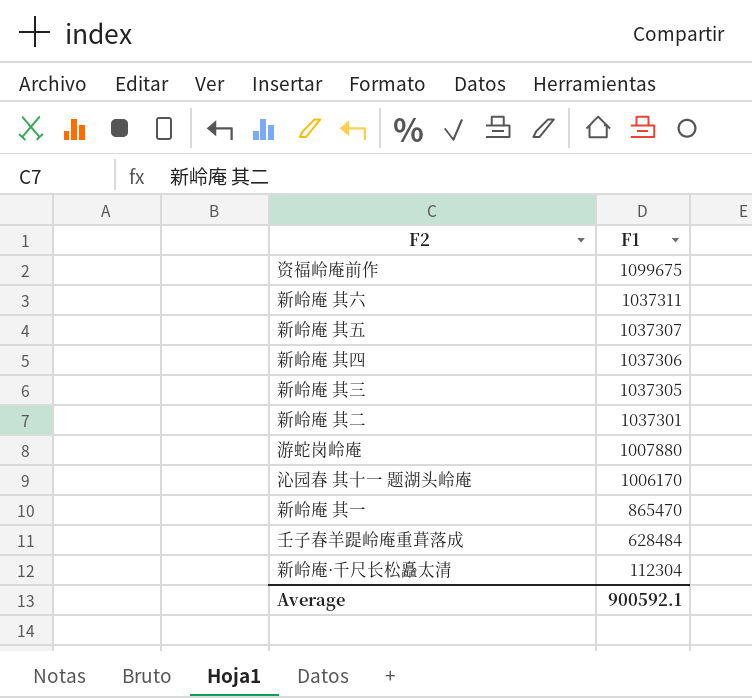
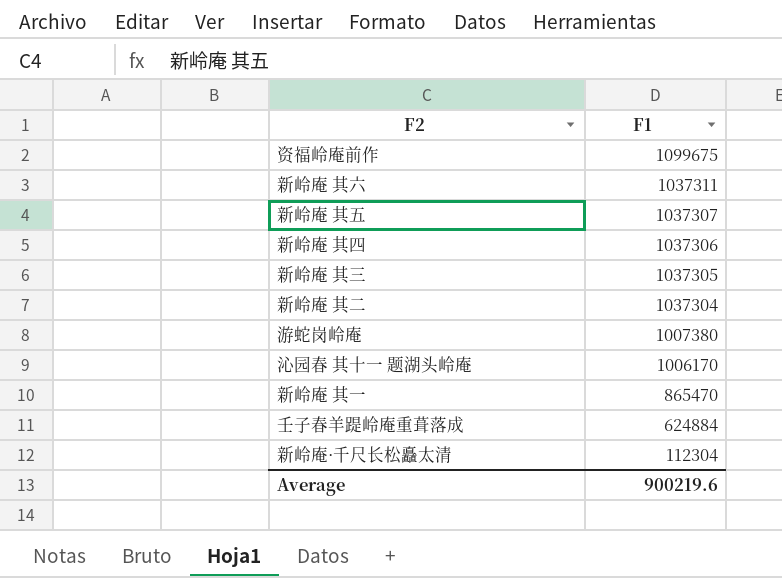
新岭庵 其二 | F1: 1037301 -> 1037304
游蛇岗岭庵 | F1: 1007880 -> 1007380
壬子春羊踶岭庵重葺落成 | F1: 628484 -> 624884
Average | F1: 900592.1 -> 900219.6

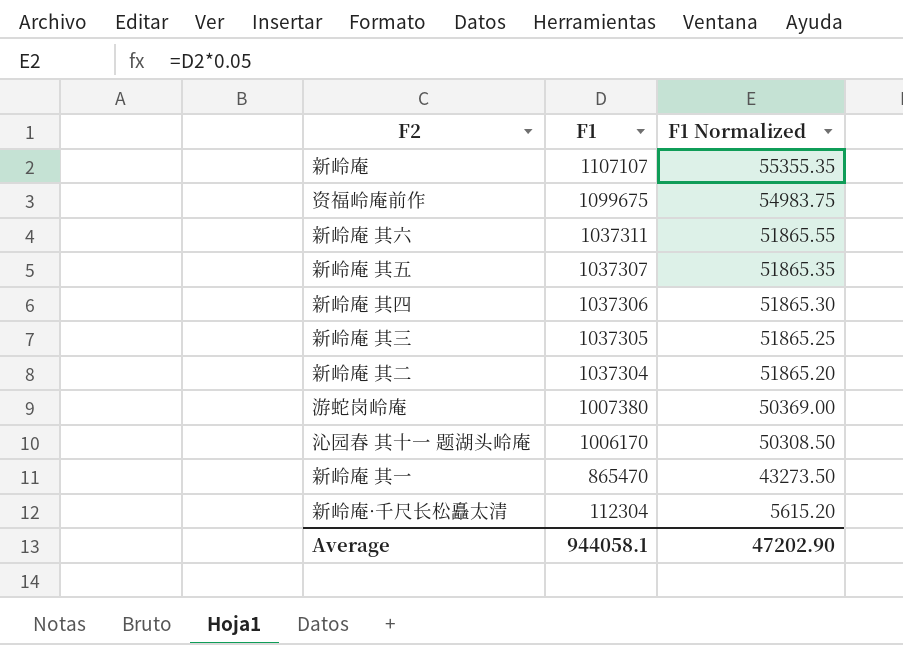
column F1 Normalized | formula: none -> [F1] * 0.05
row 壬子春羊踶岭庵重葺落成: 624884 -> none
row 新岭庵: none -> 1107107 | 55355.35
Average | F1: 900219.6 -> 944058.1

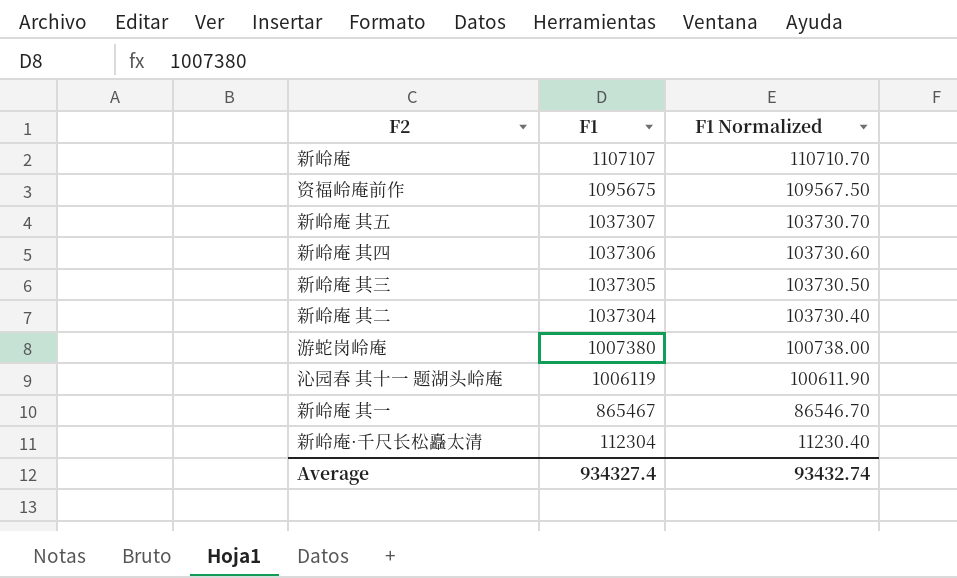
column F1 Normalized | formula: [F1] * 0.05 -> [F1] * 0.1
row 新岭庵 其六: 1037311 | 51865.55 -> none
资福岭庵前作 | F1: 1099675 -> 1095675
沁园春 其十一 题湖头岭庵 | F1: 1006170 -> 1006119
新岭庵 其一 | F1: 865470 -> 865467
Average | F1: 944058.1 -> 934327.4
Average | F1 Normalized: 47202.90 -> 93432.74

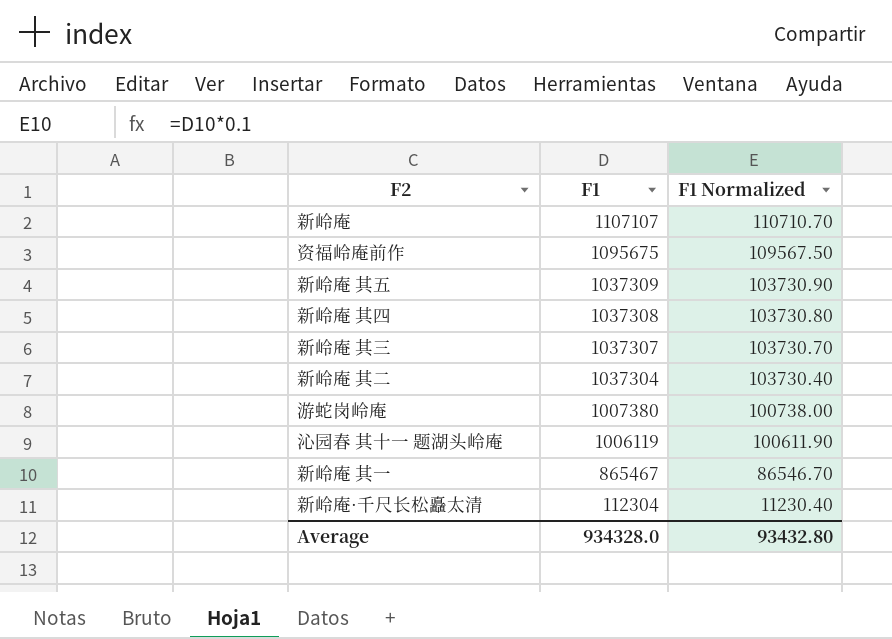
新岭庵 其五 | F1: 1037307 -> 1037309
新岭庵 其五 | F1 Normalized: 103730.70 -> 103730.90
新岭庵 其四 | F1: 1037306 -> 1037308
新岭庵 其四 | F1 Normalized: 103730.60 -> 103730.80
新岭庵 其三 | F1: 1037305 -> 1037307
新岭庵 其三 | F1 Normalized: 103730.50 -> 103730.70
Average | F1: 934327.4 -> 934328.0
Average | F1 Normalized: 93432.74 -> 93432.80

